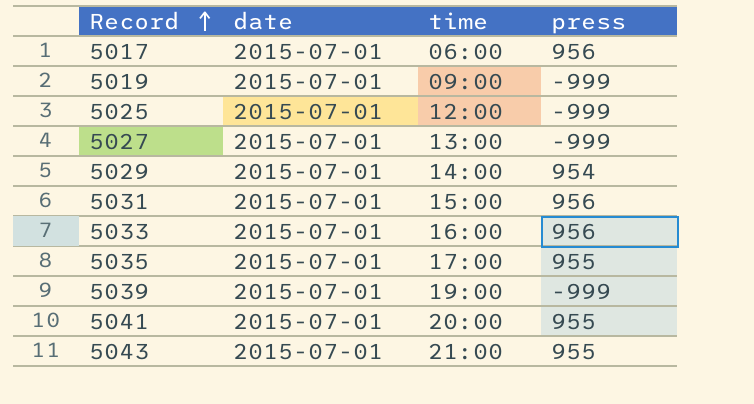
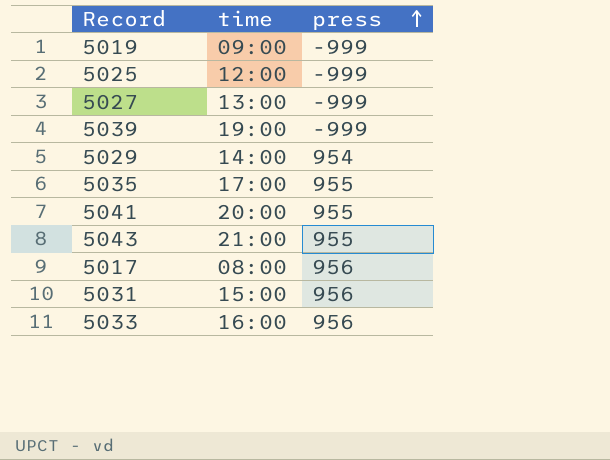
row order: Record ascending -> press ascending
column date | position: 2 -> none
5017 | time: 06:00 -> 08:00

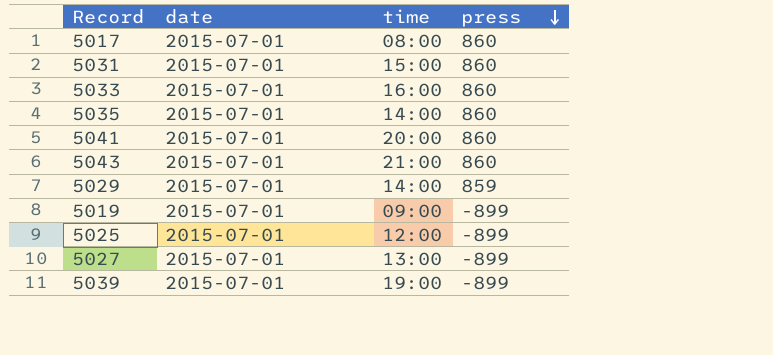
row order: press ascending -> press descending
column date | position: none -> 2
5017 | press: 956 -> 860
5031 | press: 956 -> 860
5033 | press: 956 -> 860
5035 | time: 17:00 -> 14:00
5035 | press: 955 -> 860
5041 | press: 955 -> 860
5043 | press: 955 -> 860
5029 | press: 954 -> 859
5019 | press: -999 -> -899
5025 | press: -999 -> -899
5027 | press: -999 -> -899
5039 | press: -999 -> -899

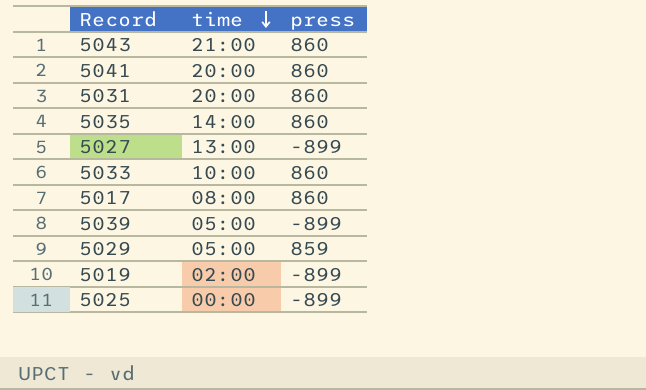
row order: press descending -> time descending
column date | position: 2 -> none
5031 | time: 15:00 -> 20:00
5033 | time: 16:00 -> 10:00
5039 | time: 19:00 -> 05:00
5029 | time: 14:00 -> 05:00
5019 | time: 09:00 -> 02:00
5025 | time: 12:00 -> 00:00

